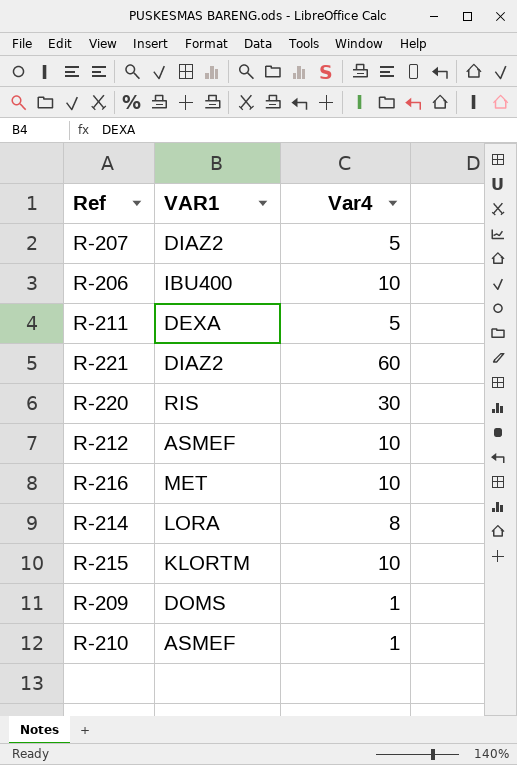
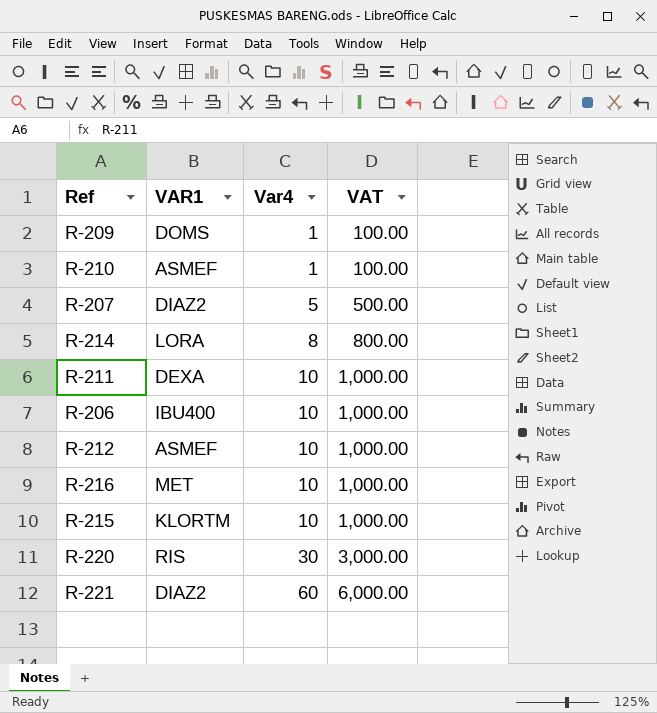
row order: none -> Var4 ascending
column VAT | formula: none -> [Var4] * 100
R-211 | Var4: 5 -> 10

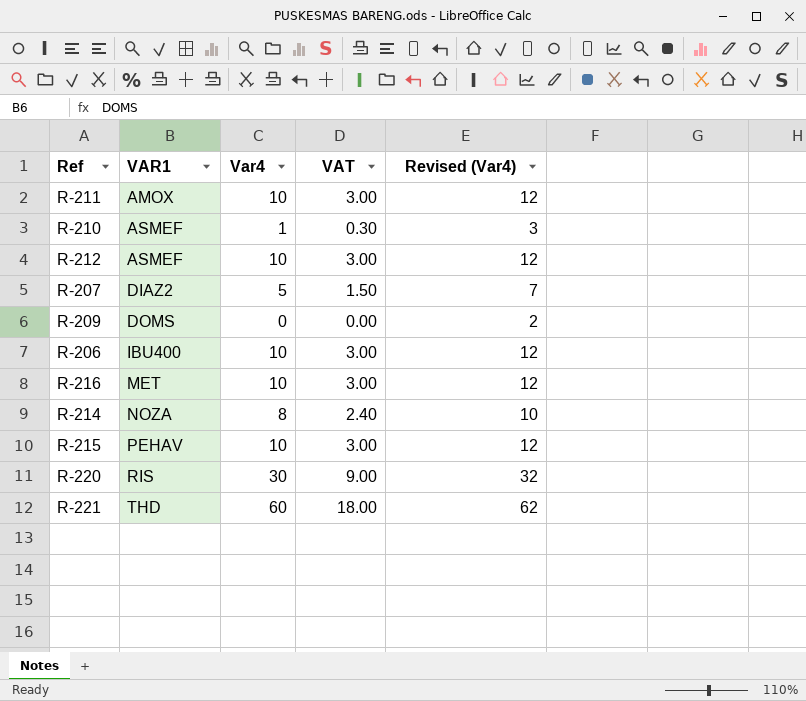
row order: Var4 ascending -> VAR1 ascending
column VAT | formula: [Var4] * 100 -> [Var4] * 0.3
column Revised (Var4) | formula: none -> [Var4] + 2
R-211 | VAR1: DEXA -> AMOX
R-209 | Var4: 1 -> 0
R-214 | VAR1: LORA -> NOZA
R-215 | VAR1: KLORTM -> PEHAV
R-221 | VAR1: DIAZ2 -> THD

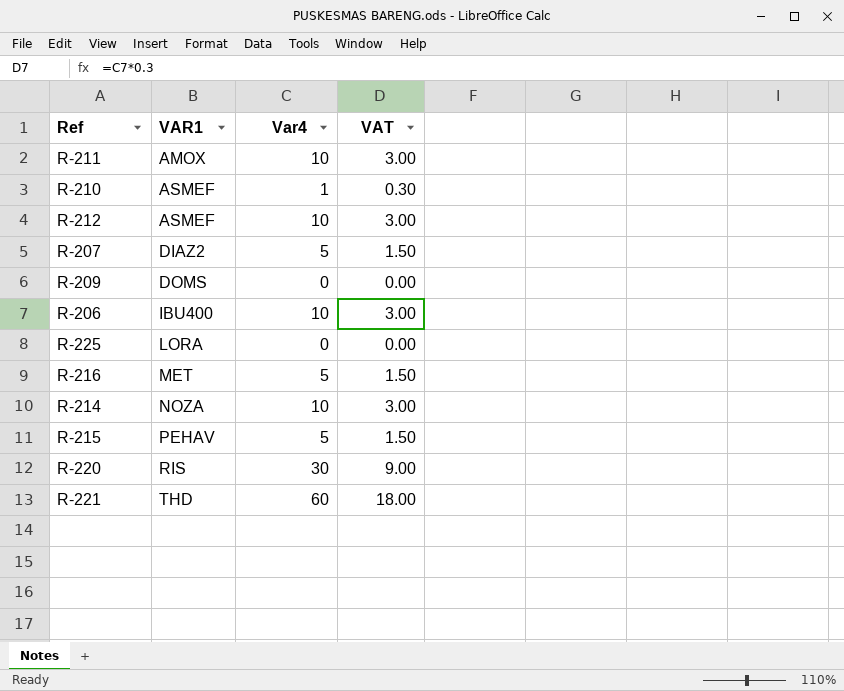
column Revised (Var4) | formula: [Var4] + 2 -> none
row R-225: none -> LORA | 0 | 0.00
R-216 | Var4: 10 -> 5
R-216 | VAT: 3.00 -> 1.50
R-214 | Var4: 8 -> 10
R-214 | VAT: 2.40 -> 3.00
R-215 | Var4: 10 -> 5
R-215 | VAT: 3.00 -> 1.50

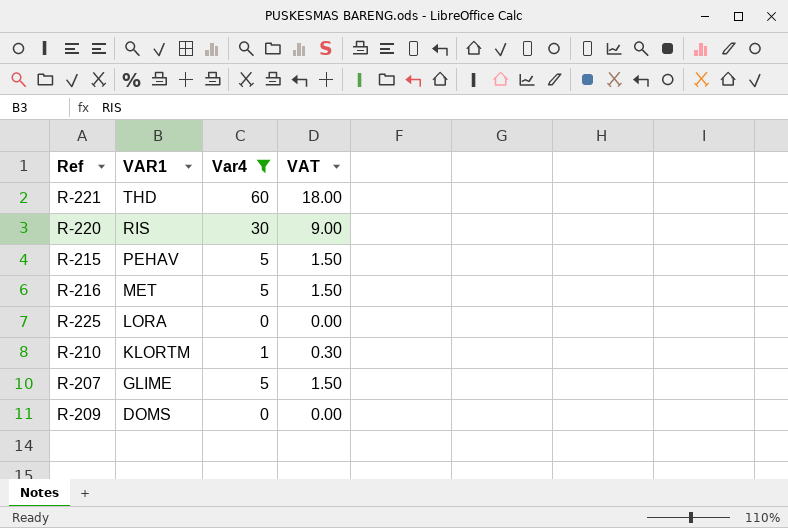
filter: none -> Var4 != 10
row order: VAR1 ascending -> VAR1 descending
R-210 | VAR1: ASMEF -> KLORTM
R-207 | VAR1: DIAZ2 -> GLIME

